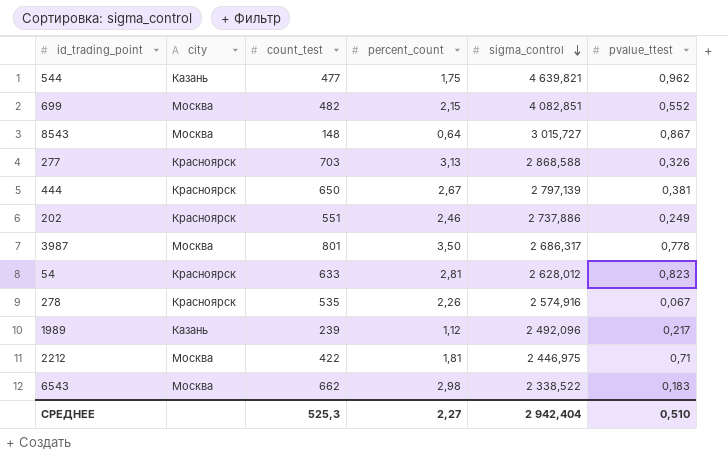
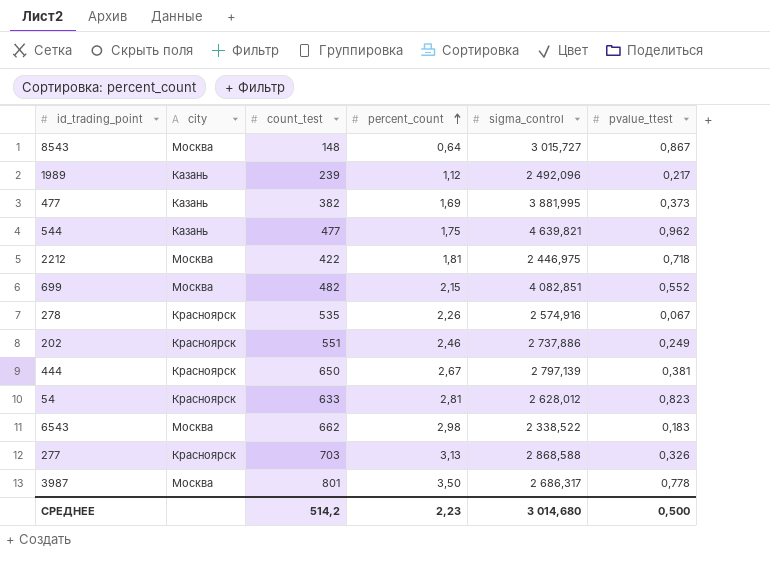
row order: sigma_control descending -> percent_count ascending
row 477: none -> Казань | 382 | 1,69 | 3 881,995 | 0,373
2212 | pvalue_ttest: 0,71 -> 0,718
СРЕДНЕЕ | count_test: 525,3 -> 514,2
СРЕДНЕЕ | percent_count: 2,27 -> 2,23
СРЕДНЕЕ | sigma_control: 2 942,404 -> 3 014,680
СРЕДНЕЕ | pvalue_ttest: 0,510 -> 0,500

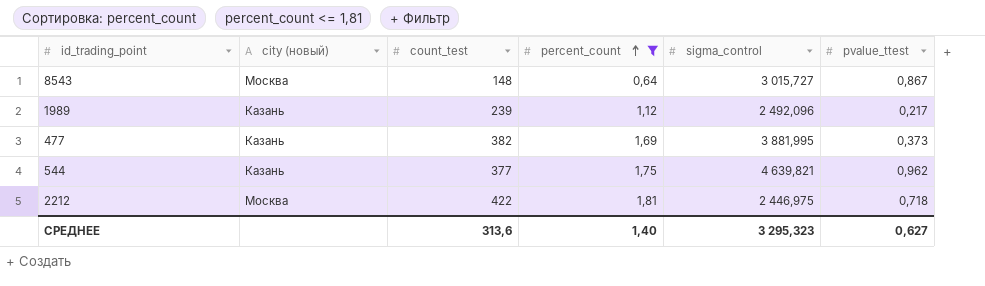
filter: none -> percent_count <= 1,81
column name: city -> city (новый)
544 | count_test: 477 -> 377
СРЕДНЕЕ | count_test: 514,2 -> 313,6
СРЕДНЕЕ | percent_count: 2,23 -> 1,40
СРЕДНЕЕ | sigma_control: 3 014,680 -> 3 295,323
СРЕДНЕЕ | pvalue_ttest: 0,500 -> 0,627

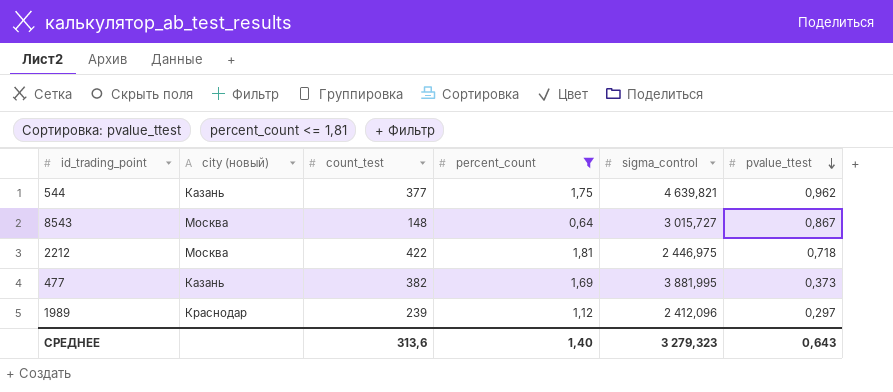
row order: percent_count ascending -> pvalue_ttest descending
1989 | city (новый): Казань -> Краснодар
1989 | sigma_control: 2 492,096 -> 2 412,096
1989 | pvalue_ttest: 0,217 -> 0,297
СРЕДНЕЕ | sigma_control: 3 295,323 -> 3 279,323
СРЕДНЕЕ | pvalue_ttest: 0,627 -> 0,643

